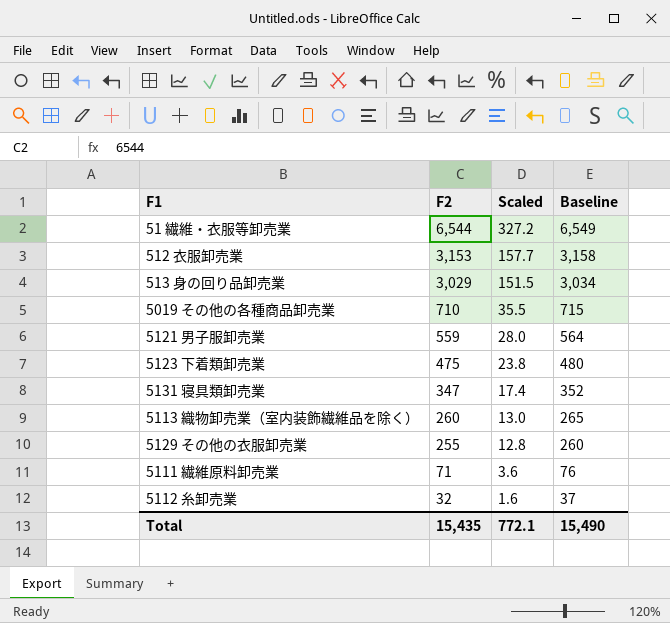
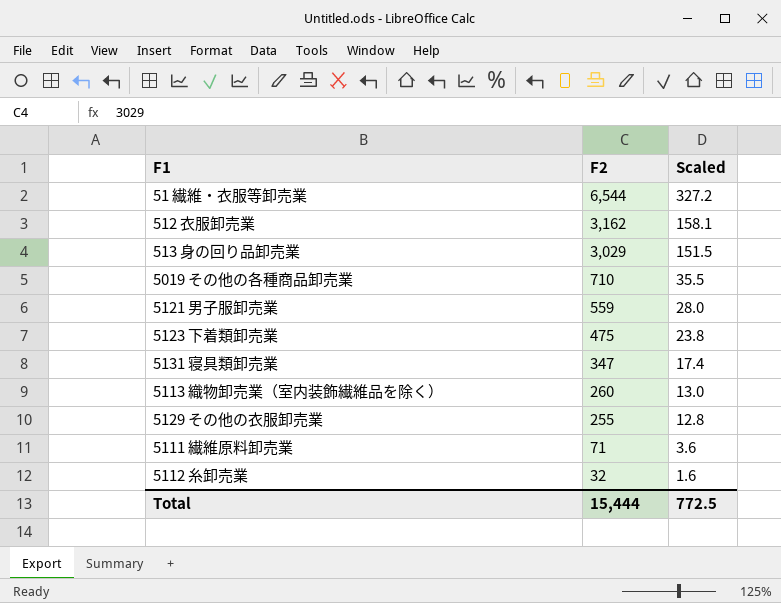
column Baseline | formula: [F2] + 5 -> none
512 衣服卸売業 | F2: 3,153 -> 3,162
512 衣服卸売業 | Scaled: 157.7 -> 158.1
Total | F2: 15,435 -> 15,444
Total | Scaled: 772.1 -> 772.5

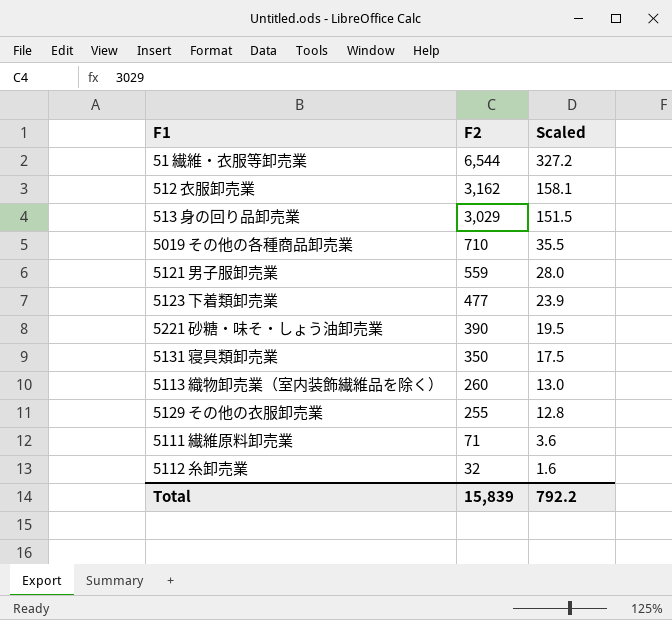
5123 下着類卸売業 | F2: 475 -> 477
5123 下着類卸売業 | Scaled: 23.8 -> 23.9
row 5221 砂糖・味そ・しょう油卸売業: none -> 390 | 19.5
5131 寝具類卸売業 | F2: 347 -> 350
5131 寝具類卸売業 | Scaled: 17.4 -> 17.5
Total | F2: 15,444 -> 15,839
Total | Scaled: 772.5 -> 792.2

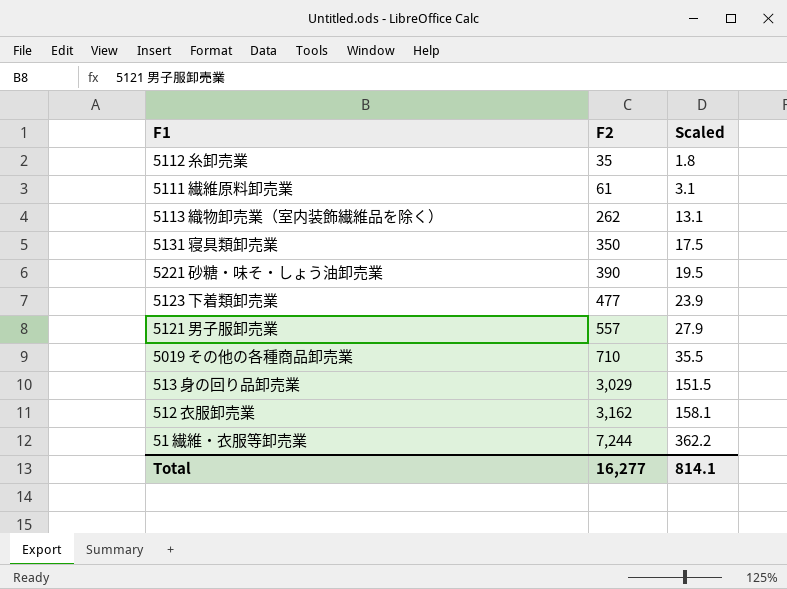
row order: F2 descending -> F2 ascending
row 5129 その他の衣服卸売業: 255 | 12.8 -> none
5112 糸卸売業 | F2: 32 -> 35
5112 糸卸売業 | Scaled: 1.6 -> 1.8
5111 繊維原料卸売業 | F2: 71 -> 61
5111 繊維原料卸売業 | Scaled: 3.6 -> 3.1
5113 織物卸売業（室内装飾繊維品を除く） | F2: 260 -> 262
5113 織物卸売業（室内装飾繊維品を除く） | Scaled: 13.0 -> 13.1
5121 男子服卸売業 | F2: 559 -> 557
5121 男子服卸売業 | Scaled: 28.0 -> 27.9
51 繊維・衣服等卸売業 | F2: 6,544 -> 7,244
51 繊維・衣服等卸売業 | Scaled: 327.2 -> 362.2
Total | F2: 15,839 -> 16,277
Total | Scaled: 792.2 -> 814.1

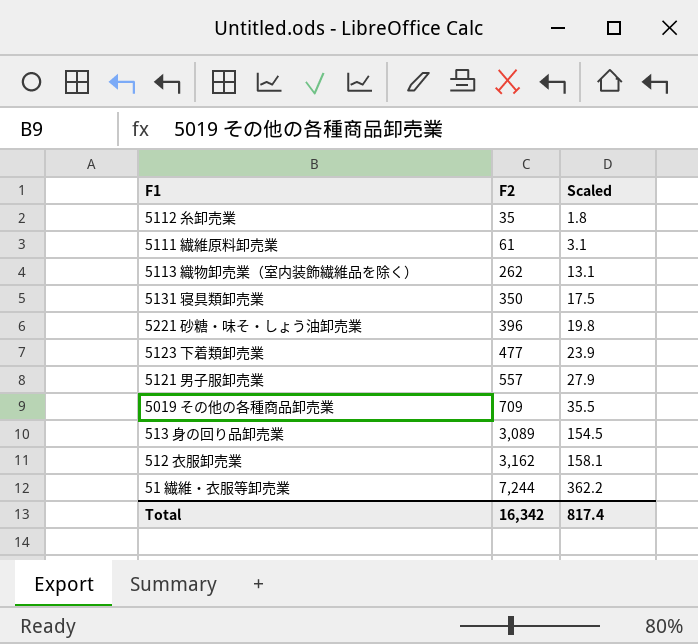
5221 砂糖・味そ・しょう油卸売業 | F2: 390 -> 396
5221 砂糖・味そ・しょう油卸売業 | Scaled: 19.5 -> 19.8
5019 その他の各種商品卸売業 | F2: 710 -> 709
513 身の回り品卸売業 | F2: 3,029 -> 3,089
513 身の回り品卸売業 | Scaled: 151.5 -> 154.5
Total | F2: 16,277 -> 16,342
Total | Scaled: 814.1 -> 817.4

